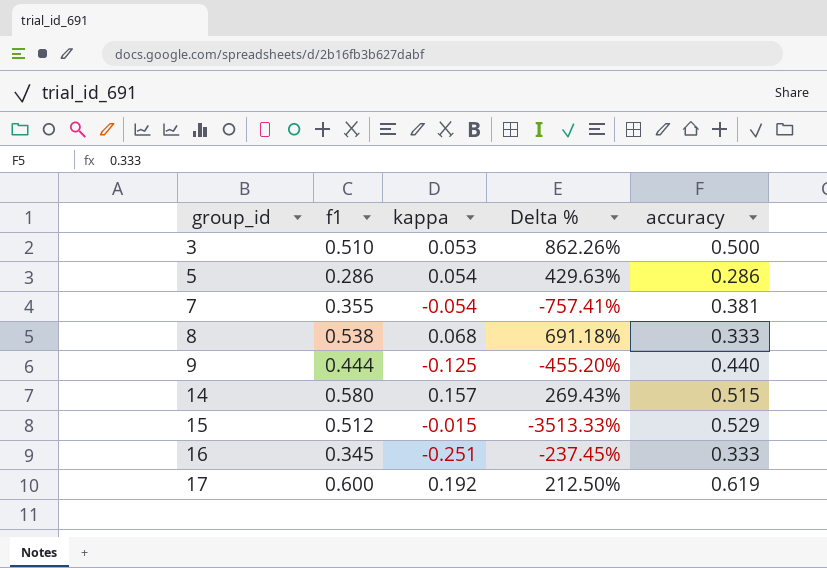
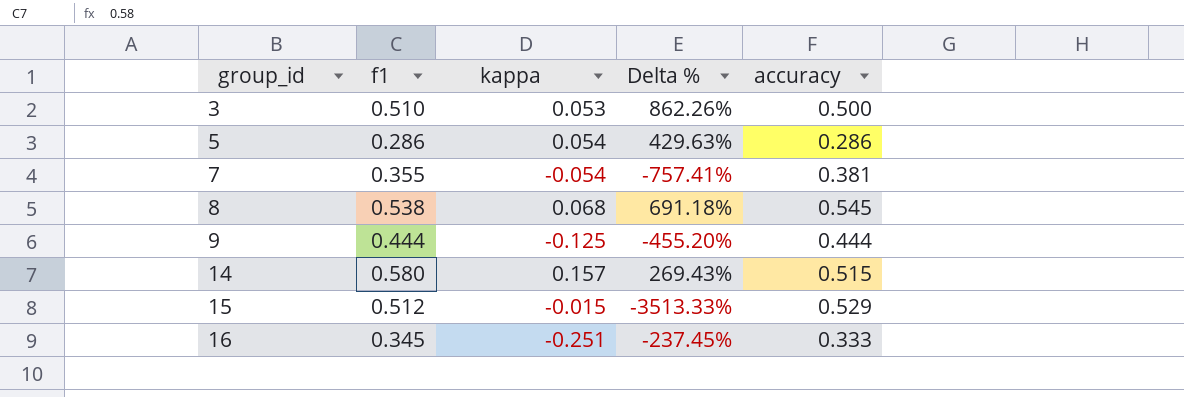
row 17: 0.600 | 0.192 | 212.50% | 0.619 -> none
8 | accuracy: 0.333 -> 0.545
9 | accuracy: 0.440 -> 0.444

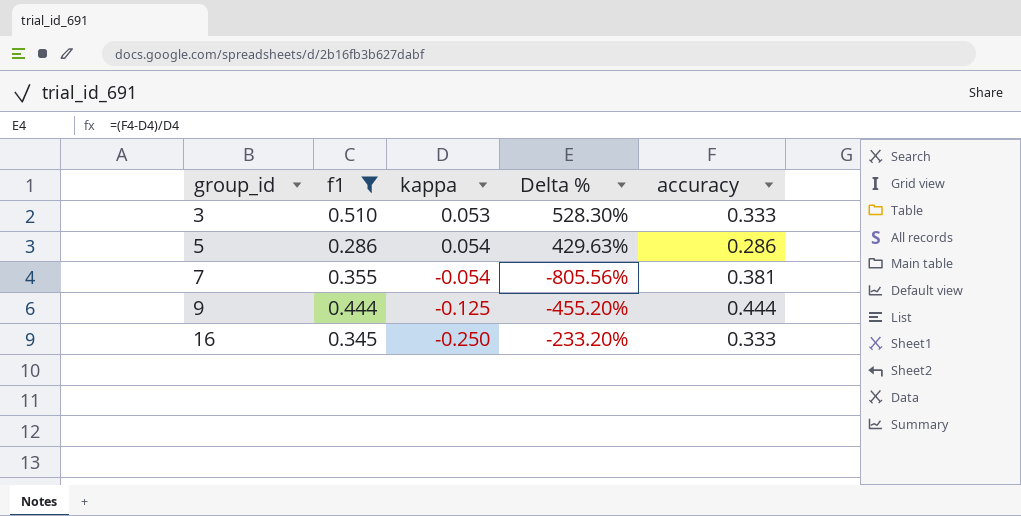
filter: none -> f1 <= 0.510
column Delta % | formula: ([f1] - [kappa]) / [kappa] -> ([accuracy] - [kappa]) / [kappa]
3 | accuracy: 0.500 -> 0.333
16 | kappa: -0.251 -> -0.250

